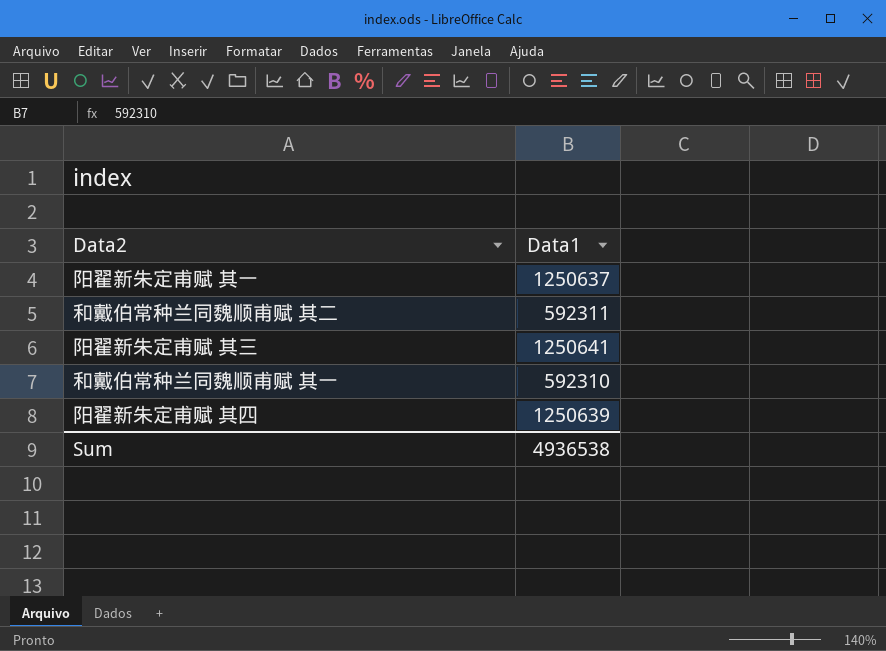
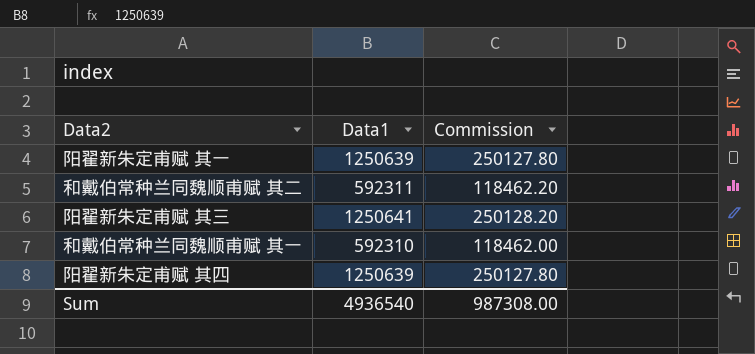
column Commission | formula: none -> [Data1] * 0.2
阳翟新朱定甫赋 其一 | Data1: 1250637 -> 1250639
Sum | Data1: 4936538 -> 4936540

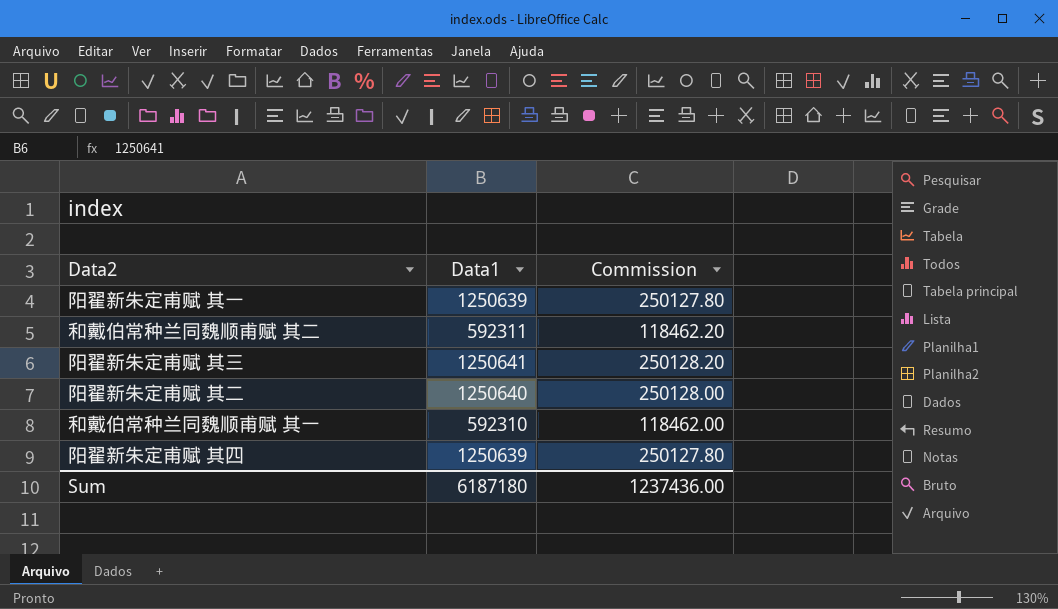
row 阳翟新朱定甫赋 其二: none -> 1250640 | 250128.00
Sum | Data1: 4936540 -> 6187180
Sum | Commission: 987308.00 -> 1237436.00

